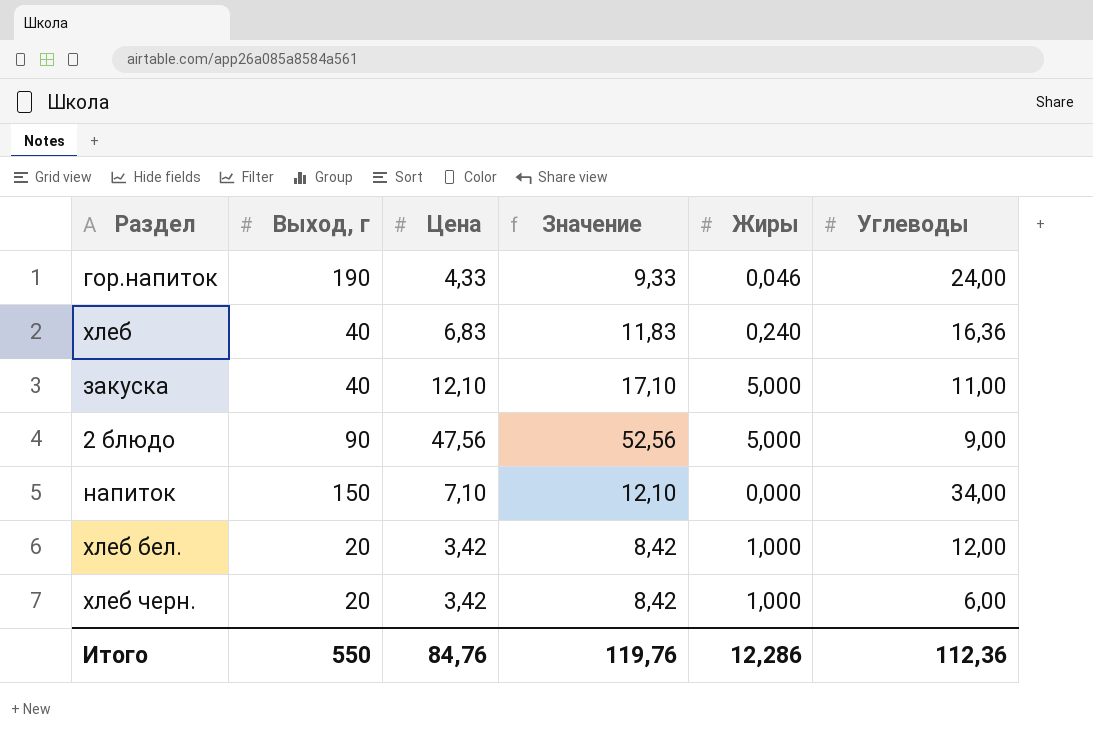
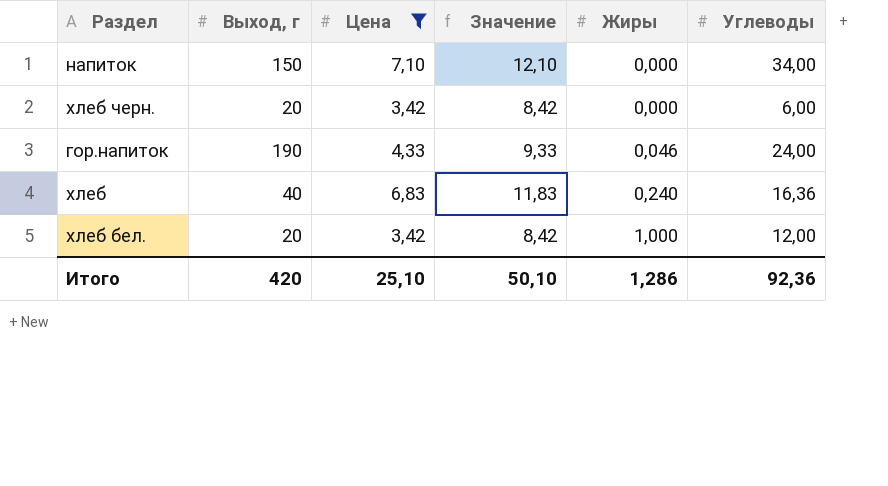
filter: none -> Цена <= 7,10
row order: none -> Жиры ascending
хлеб черн. | Жиры: 1,000 -> 0,000
Итого | Выход, г: 550 -> 420
Итого | Цена: 84,76 -> 25,10
Итого | Значение: 119,76 -> 50,10
Итого | Жиры: 12,286 -> 1,286
Итого | Углеводы: 112,36 -> 92,36

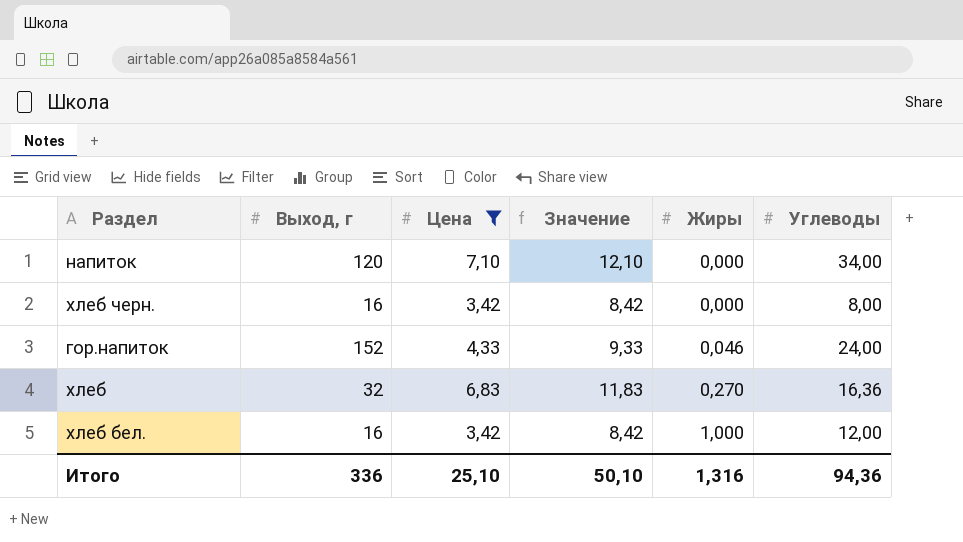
напиток | Выход, г: 150 -> 120
хлеб черн. | Выход, г: 20 -> 16
хлеб черн. | Углеводы: 6,00 -> 8,00
гор.напиток | Выход, г: 190 -> 152
хлеб | Выход, г: 40 -> 32
хлеб | Жиры: 0,240 -> 0,270
хлеб бел. | Выход, г: 20 -> 16
Итого | Выход, г: 420 -> 336
Итого | Жиры: 1,286 -> 1,316
Итого | Углеводы: 92,36 -> 94,36

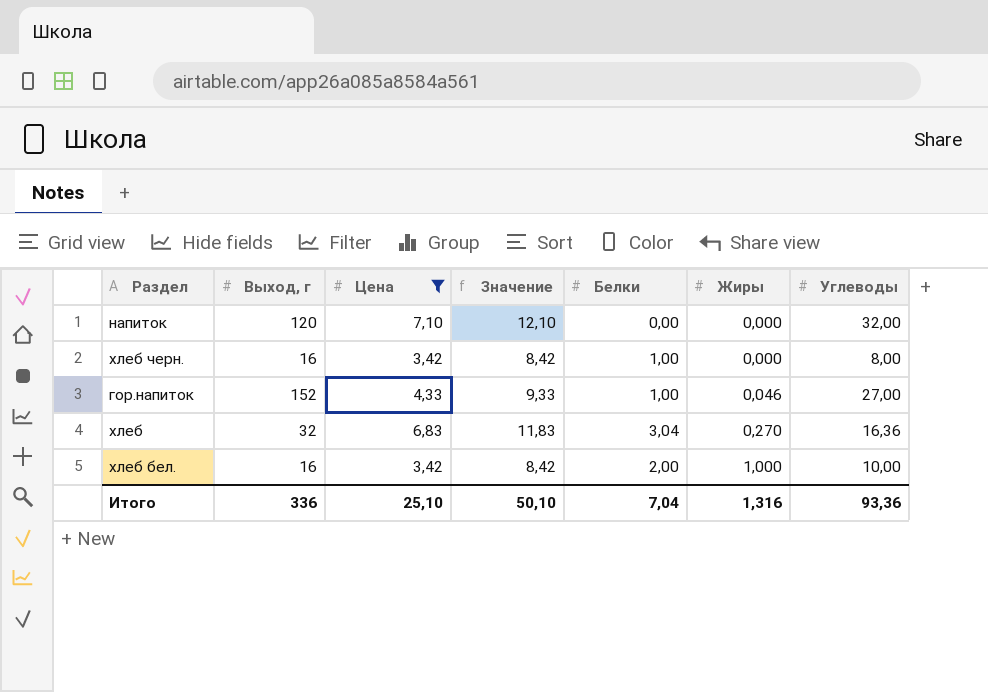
column Белки | position: none -> 5
напиток | Углеводы: 34,00 -> 32,00
гор.напиток | Углеводы: 24,00 -> 27,00
хлеб бел. | Углеводы: 12,00 -> 10,00
Итого | Углеводы: 94,36 -> 93,36

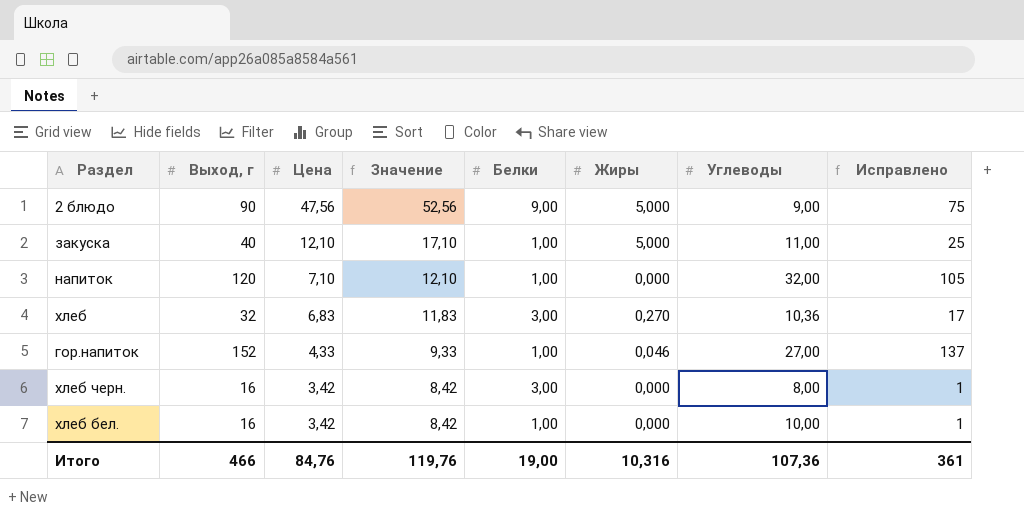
filter: Цена <= 7,10 -> none
row order: Жиры ascending -> Цена descending
column Исправлено | formula: none -> [Выход, г] - 15
напиток | Белки: 0,00 -> 1,00
хлеб | Белки: 3,04 -> 3,00
хлеб | Углеводы: 16,36 -> 10,36
хлеб черн. | Белки: 1,00 -> 3,00
хлеб бел. | Белки: 2,00 -> 1,00
хлеб бел. | Жиры: 1,000 -> 0,000
Итого | Выход, г: 336 -> 466
Итого | Цена: 25,10 -> 84,76
Итого | Значение: 50,10 -> 119,76
Итого | Белки: 7,04 -> 19,00
Итого | Жиры: 1,316 -> 10,316
Итого | Углеводы: 93,36 -> 107,36

